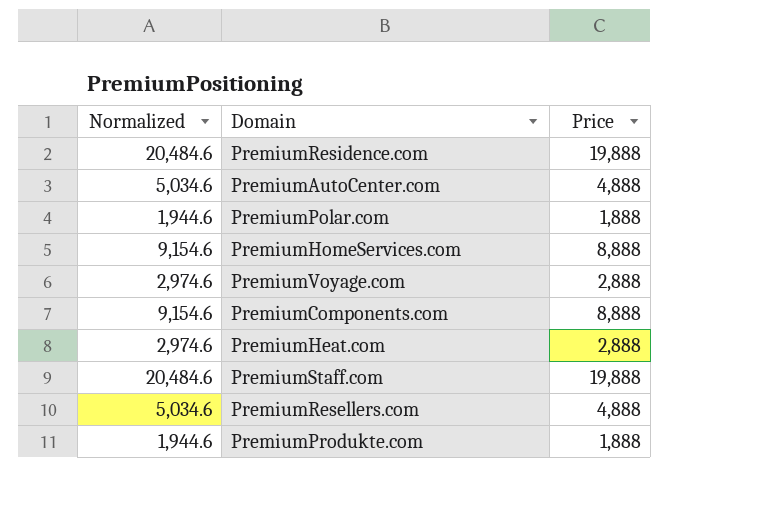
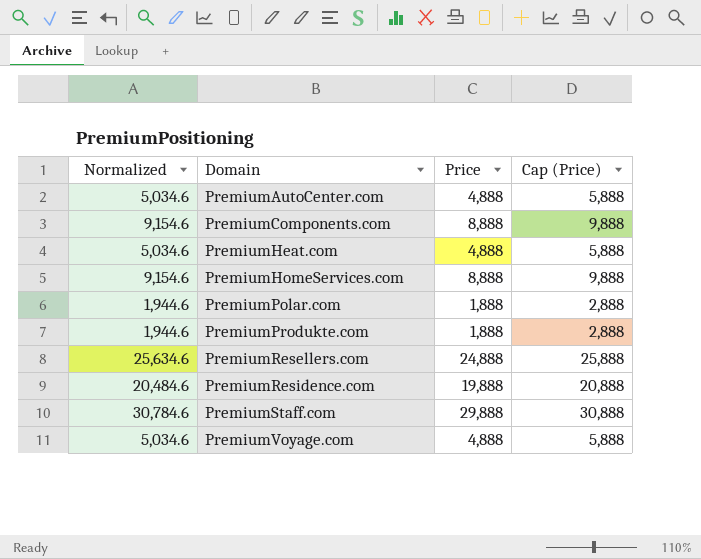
row order: none -> Domain ascending
column Cap (Price) | formula: none -> [Price] + 1000
PremiumHeat.com | Normalized: 2,974.6 -> 5,034.6
PremiumHeat.com | Price: 2,888 -> 4,888
PremiumResellers.com | Normalized: 5,034.6 -> 25,634.6
PremiumResellers.com | Price: 4,888 -> 24,888
PremiumStaff.com | Normalized: 20,484.6 -> 30,784.6
PremiumStaff.com | Price: 19,888 -> 29,888
PremiumVoyage.com | Normalized: 2,974.6 -> 5,034.6
PremiumVoyage.com | Price: 2,888 -> 4,888

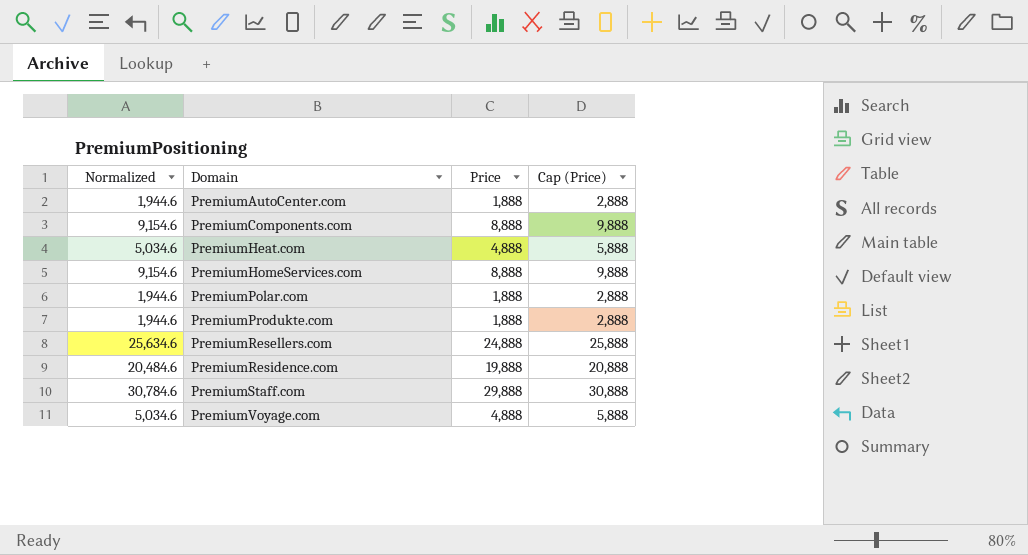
PremiumAutoCenter.com | Normalized: 5,034.6 -> 1,944.6
PremiumAutoCenter.com | Price: 4,888 -> 1,888
PremiumAutoCenter.com | Cap (Price): 5,888 -> 2,888

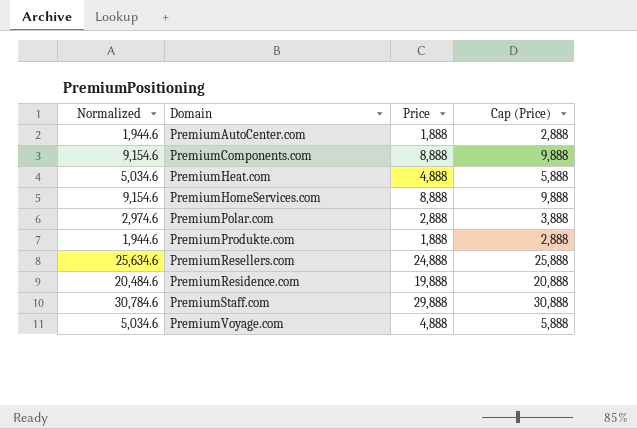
PremiumPolar.com | Normalized: 1,944.6 -> 2,974.6
PremiumPolar.com | Price: 1,888 -> 2,888
PremiumPolar.com | Cap (Price): 2,888 -> 3,888

